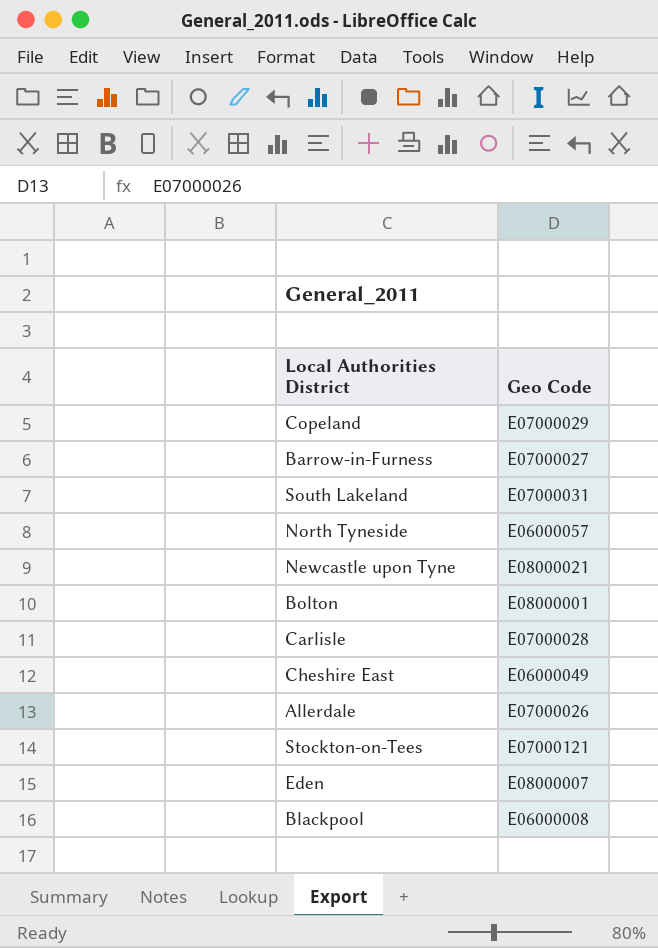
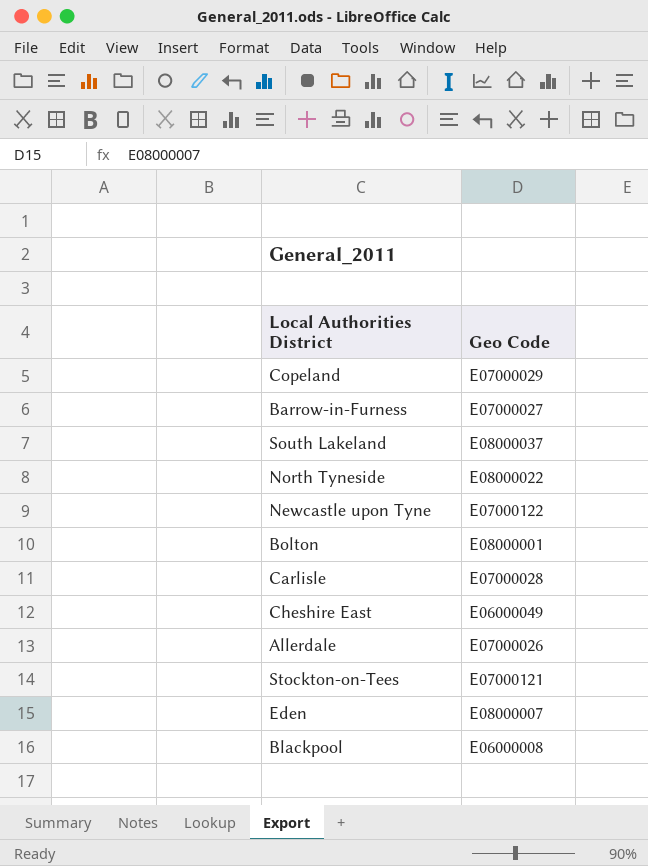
South Lakeland | Geo Code: E07000031 -> E08000037
North Tyneside | Geo Code: E06000057 -> E08000022
Newcastle upon Tyne | Geo Code: E08000021 -> E07000122

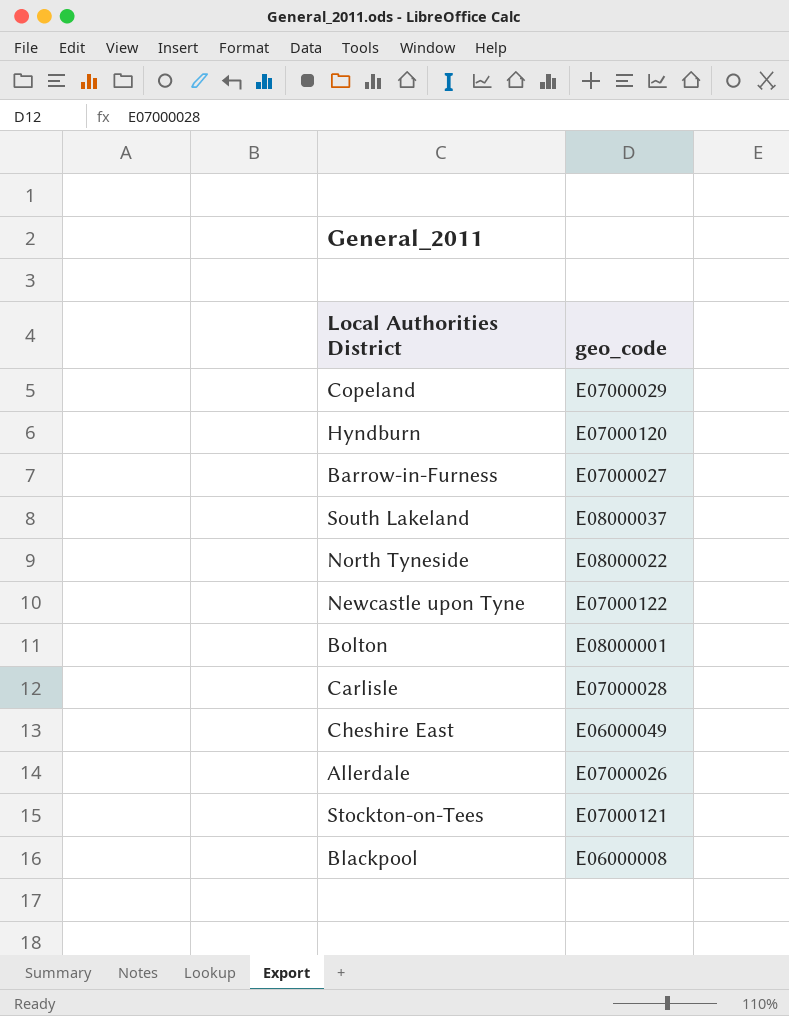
column name: Geo Code -> geo_code
row Eden: E08000007 -> none
row Hyndburn: none -> E07000120

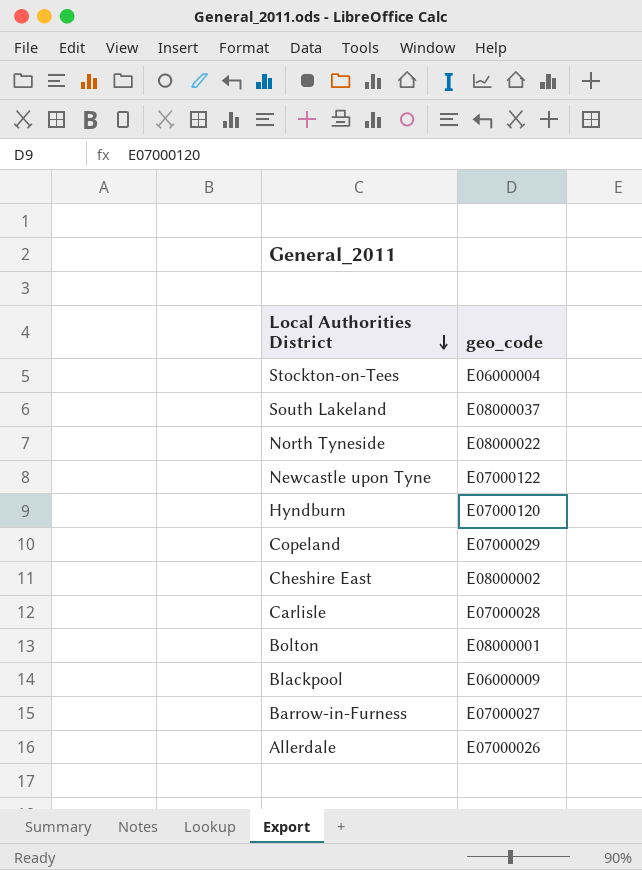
row order: none -> Local Authorities District descending
Stockton-on-Tees | geo_code: E07000121 -> E06000004
Cheshire East | geo_code: E06000049 -> E08000002
Blackpool | geo_code: E06000008 -> E06000009

